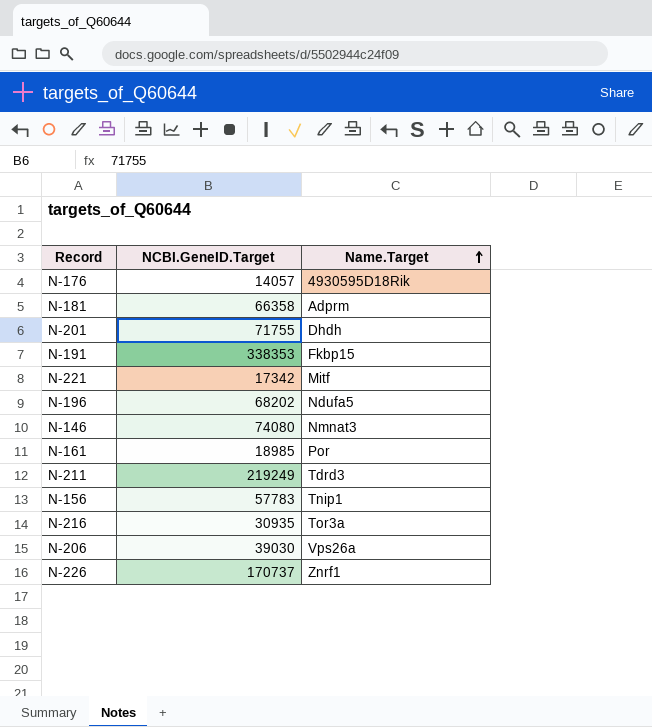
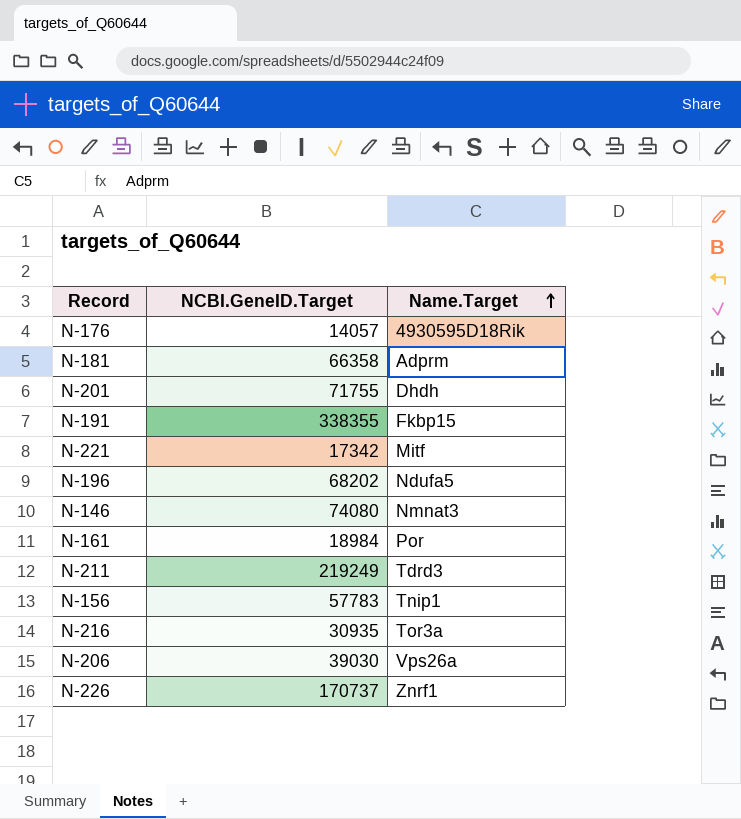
N-191 | NCBI.GeneID.Target: 338353 -> 338355
N-161 | NCBI.GeneID.Target: 18985 -> 18984

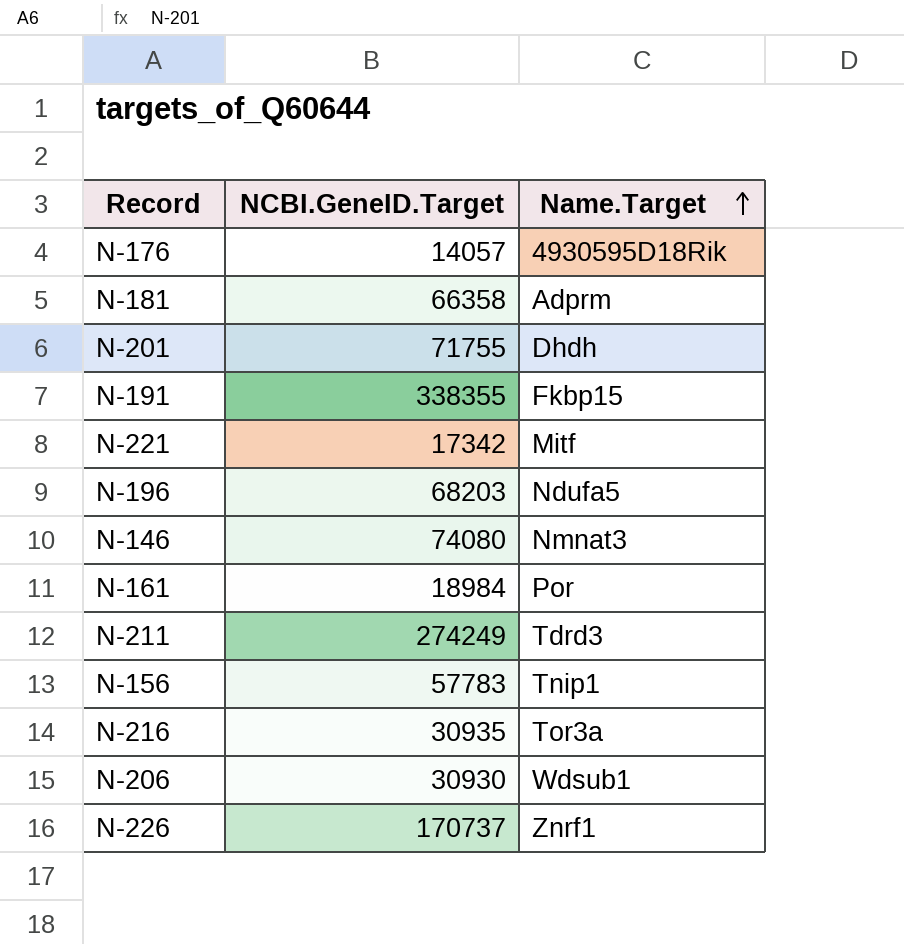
N-196 | NCBI.GeneID.Target: 68202 -> 68203
N-211 | NCBI.GeneID.Target: 219249 -> 274249
N-206 | NCBI.GeneID.Target: 39030 -> 30930
N-206 | Name.Target: Vps26a -> Wdsub1

